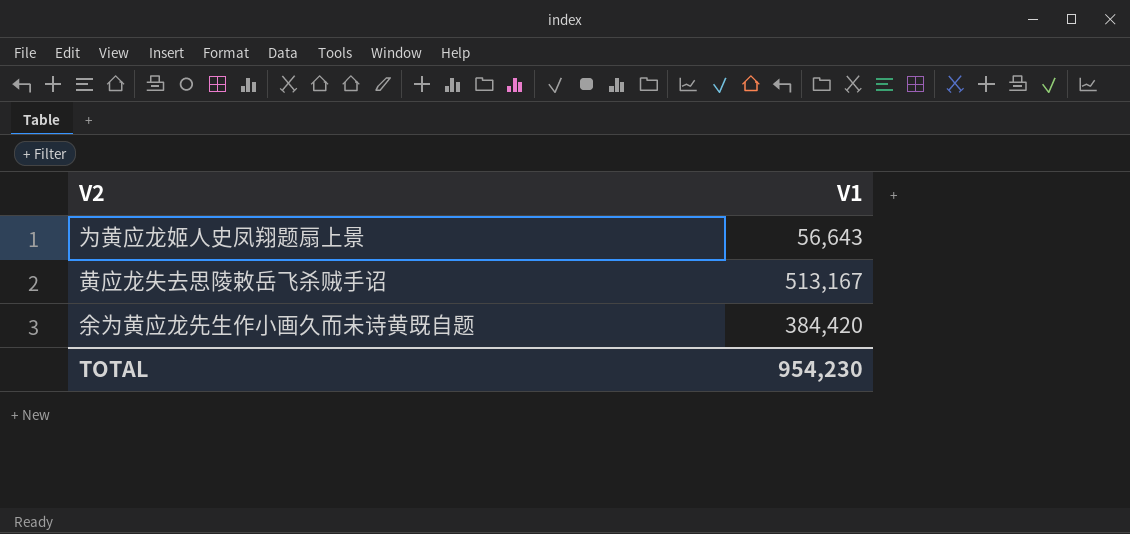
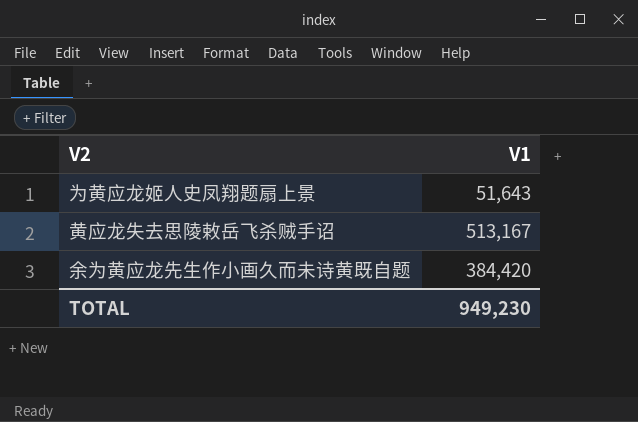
为黄应龙姬人史凤翔题扇上景 | V1: 56,643 -> 51,643
TOTAL | V1: 954,230 -> 949,230

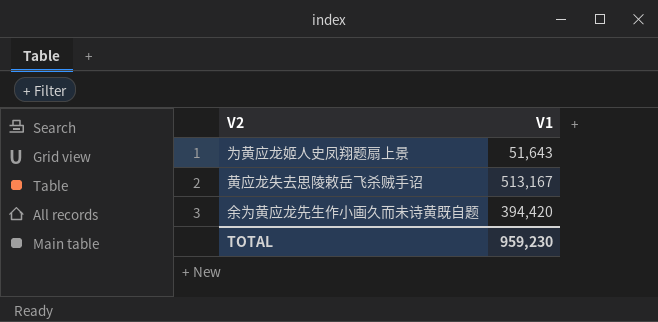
余为黄应龙先生作小画久而未诗黄既自题 | V1: 384,420 -> 394,420
TOTAL | V1: 949,230 -> 959,230

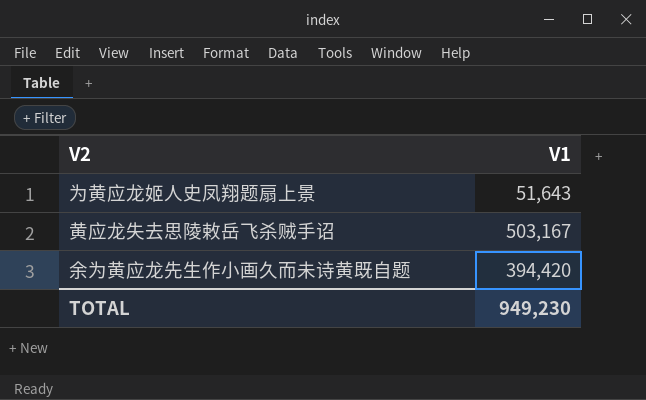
黄应龙失去思陵敕岳飞杀贼手诏 | V1: 513,167 -> 503,167
TOTAL | V1: 959,230 -> 949,230

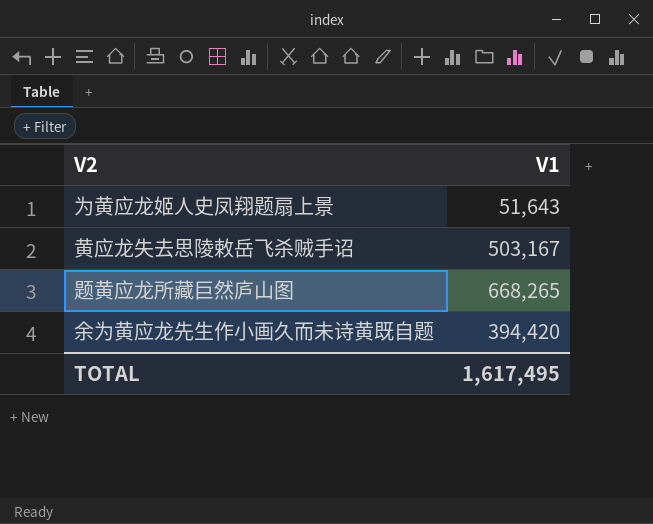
row 题黄应龙所藏巨然庐山图: none -> 668,265
TOTAL | V1: 949,230 -> 1,617,495

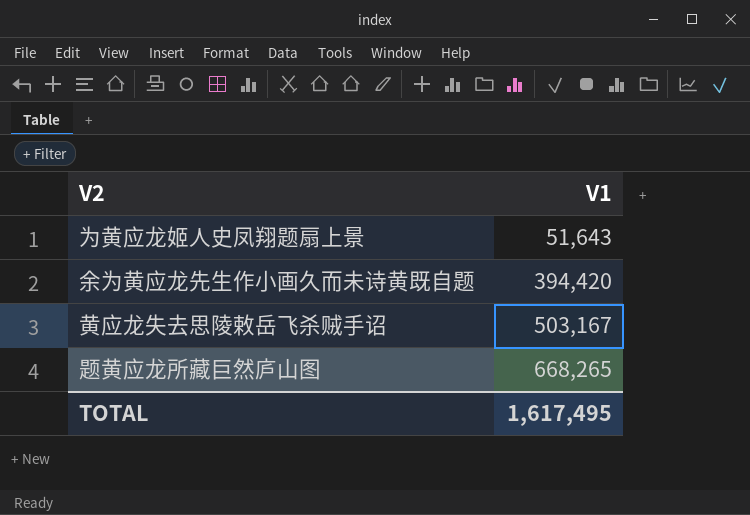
row order: none -> V1 ascending

